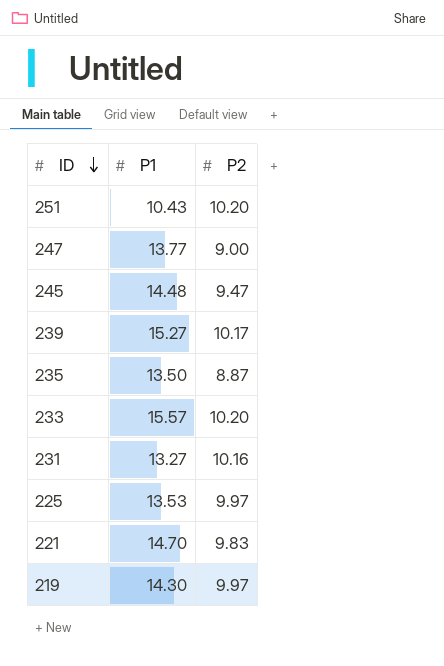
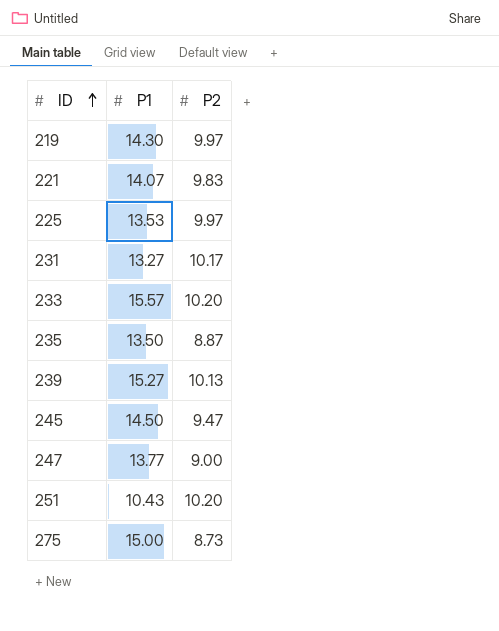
row order: ID descending -> ID ascending
221 | P1: 14.70 -> 14.07
231 | P2: 10.16 -> 10.17
239 | P2: 10.17 -> 10.13
245 | P1: 14.48 -> 14.50
row 275: none -> 15.00 | 8.73

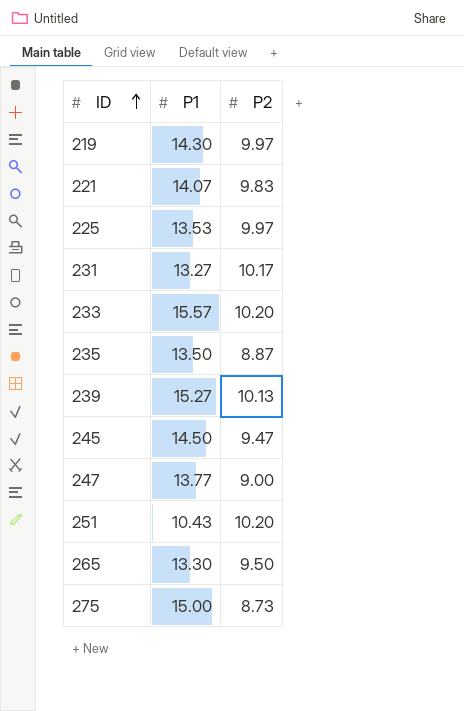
row 265: none -> 13.30 | 9.50

